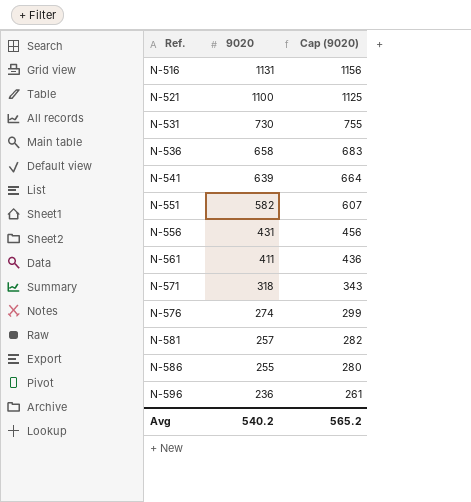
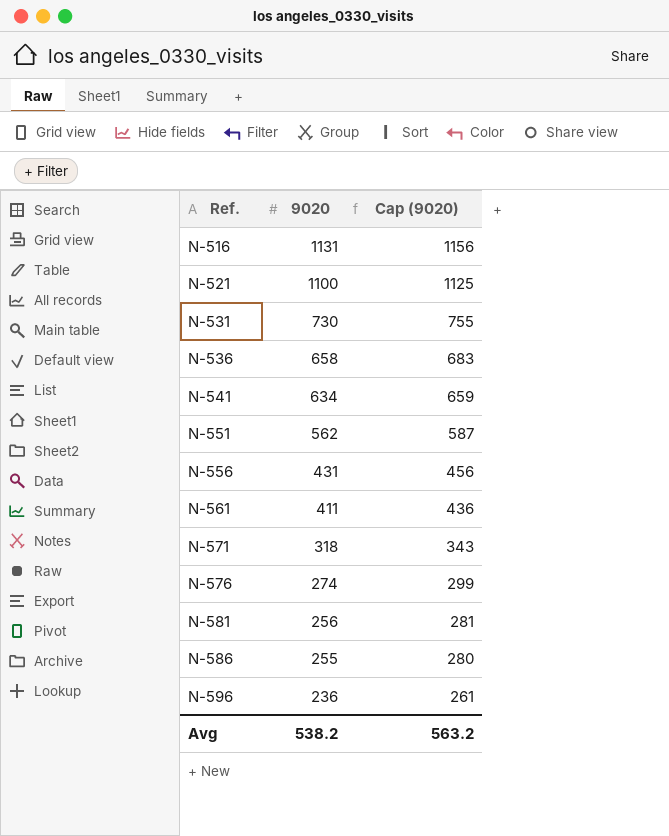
N-541 | 9020: 639 -> 634
N-541 | Cap (9020): 664 -> 659
N-551 | 9020: 582 -> 562
N-551 | Cap (9020): 607 -> 587
N-581 | 9020: 257 -> 256
N-581 | Cap (9020): 282 -> 281
Avg | 9020: 540.2 -> 538.2
Avg | Cap (9020): 565.2 -> 563.2

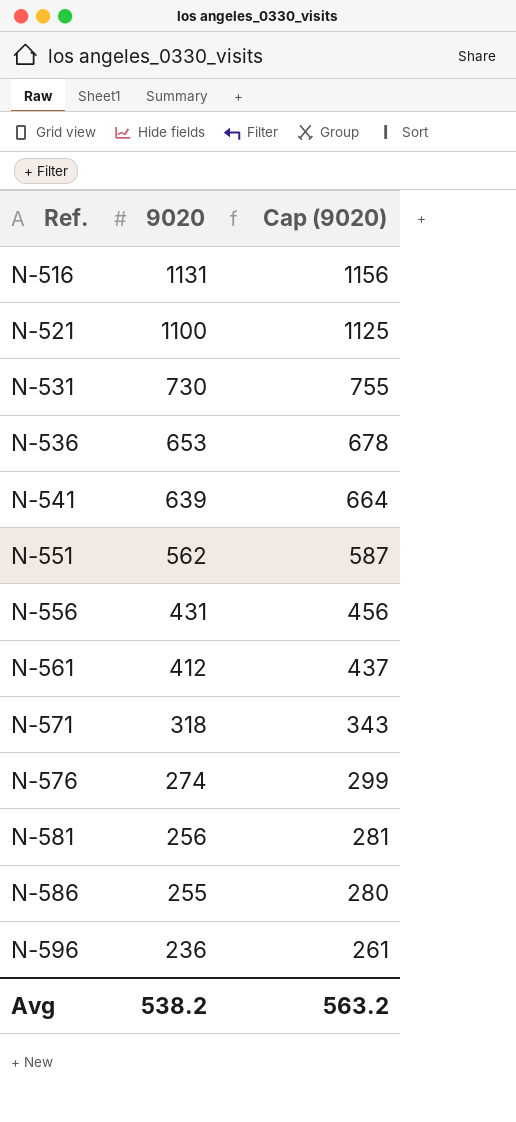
N-536 | 9020: 658 -> 653
N-536 | Cap (9020): 683 -> 678
N-541 | 9020: 634 -> 639
N-541 | Cap (9020): 659 -> 664
N-561 | 9020: 411 -> 412
N-561 | Cap (9020): 436 -> 437

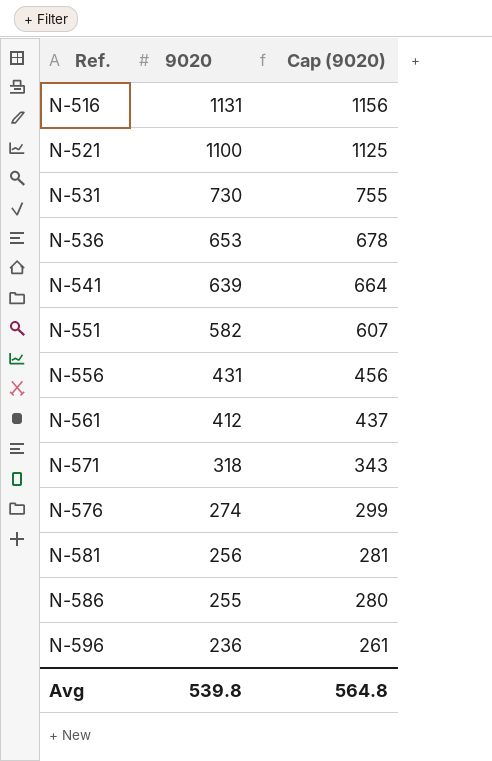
N-551 | 9020: 562 -> 582
N-551 | Cap (9020): 587 -> 607
Avg | 9020: 538.2 -> 539.8
Avg | Cap (9020): 563.2 -> 564.8

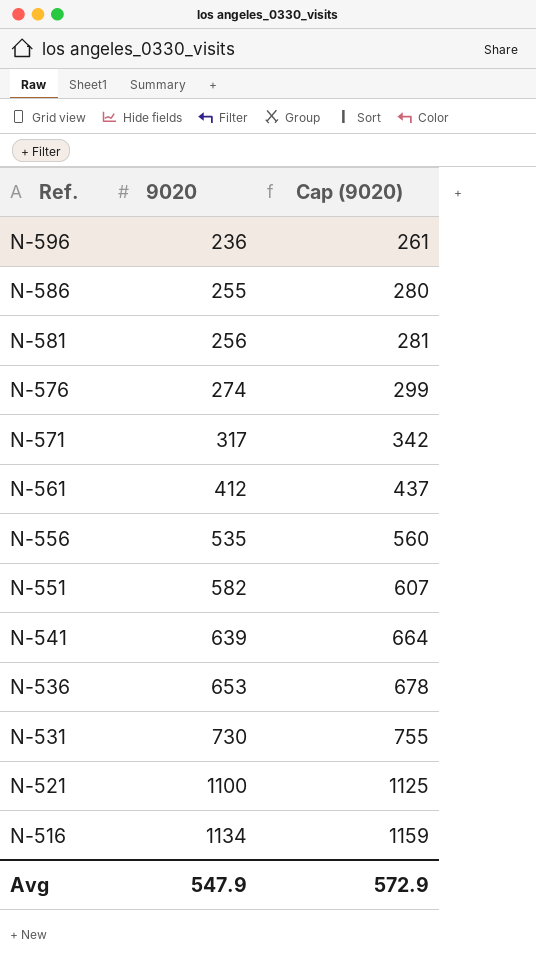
row order: Ref. ascending -> Ref. descending
N-571 | 9020: 318 -> 317
N-571 | Cap (9020): 343 -> 342
N-556 | 9020: 431 -> 535
N-556 | Cap (9020): 456 -> 560
N-516 | 9020: 1131 -> 1134
N-516 | Cap (9020): 1156 -> 1159
Avg | 9020: 539.8 -> 547.9
Avg | Cap (9020): 564.8 -> 572.9

